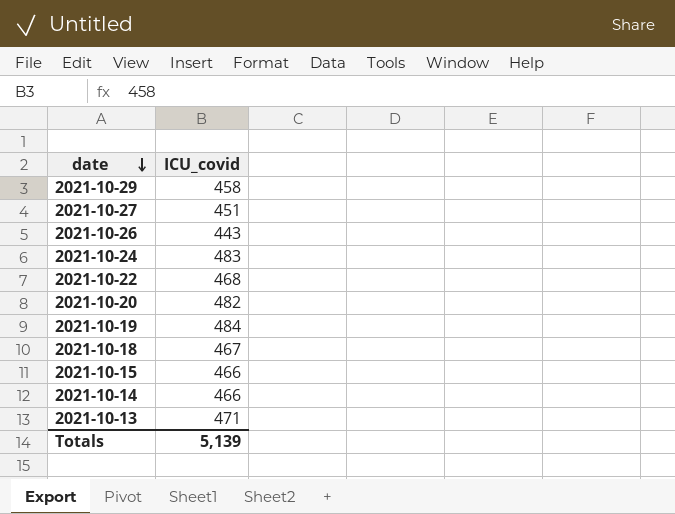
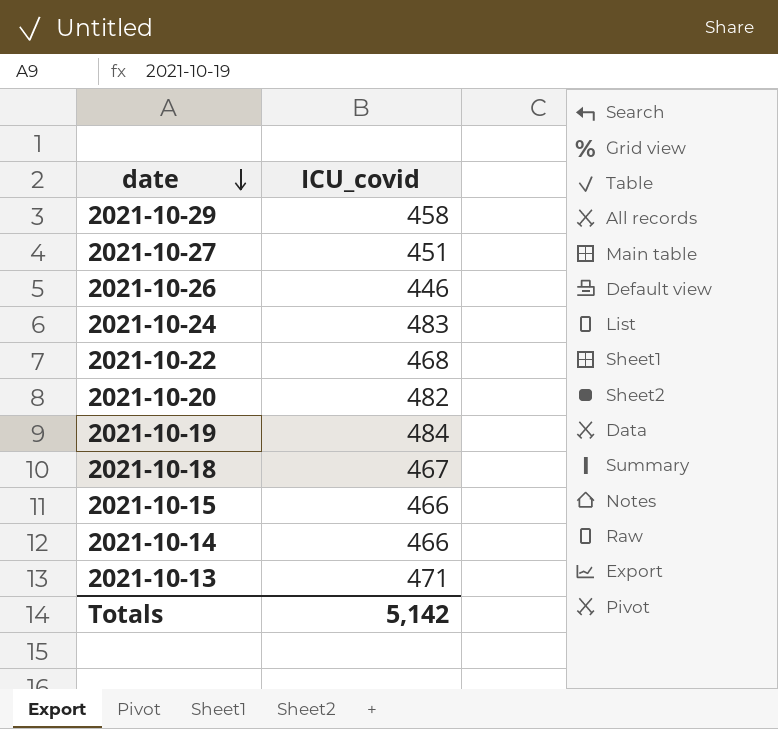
2021-10-26 | ICU_covid: 443 -> 446
Totals | ICU_covid: 5,139 -> 5,142

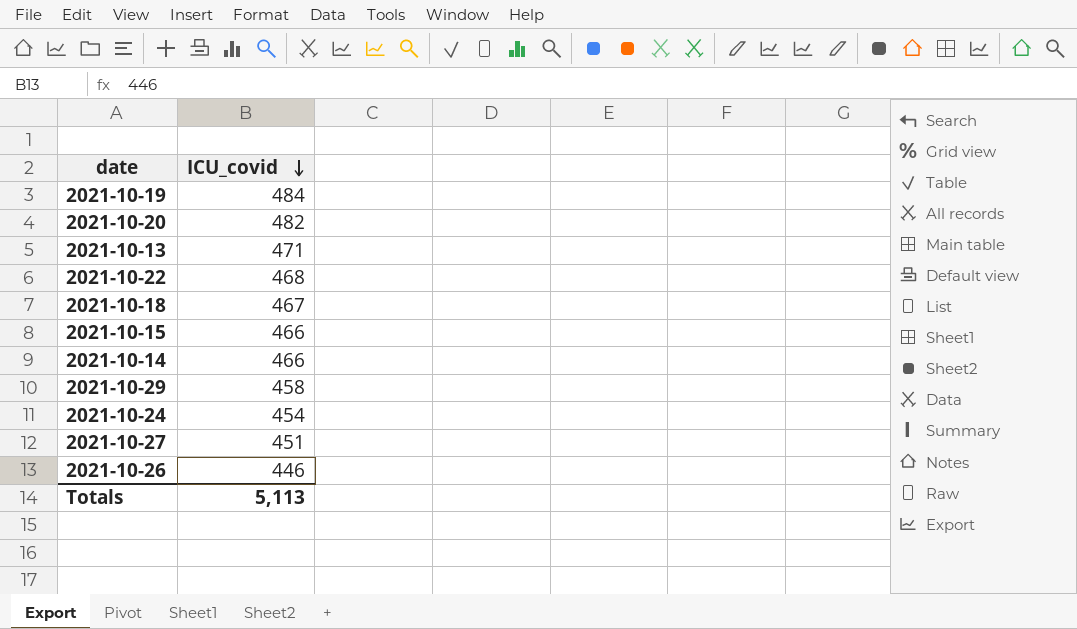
row order: date descending -> ICU_covid descending
2021-10-24 | ICU_covid: 483 -> 454
Totals | ICU_covid: 5,142 -> 5,113

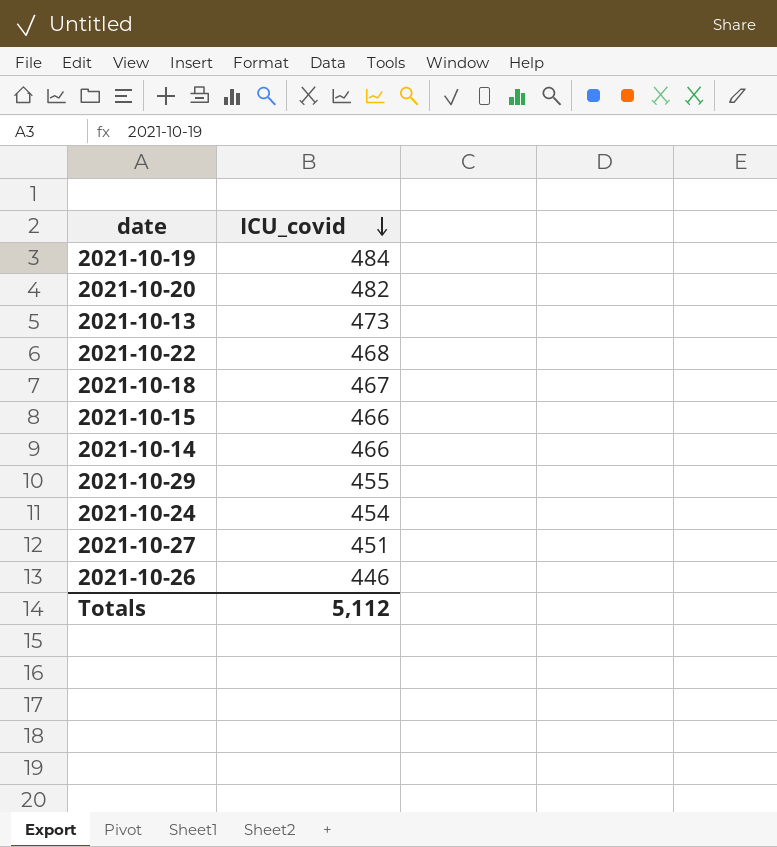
2021-10-13 | ICU_covid: 471 -> 473
2021-10-29 | ICU_covid: 458 -> 455
Totals | ICU_covid: 5,113 -> 5,112

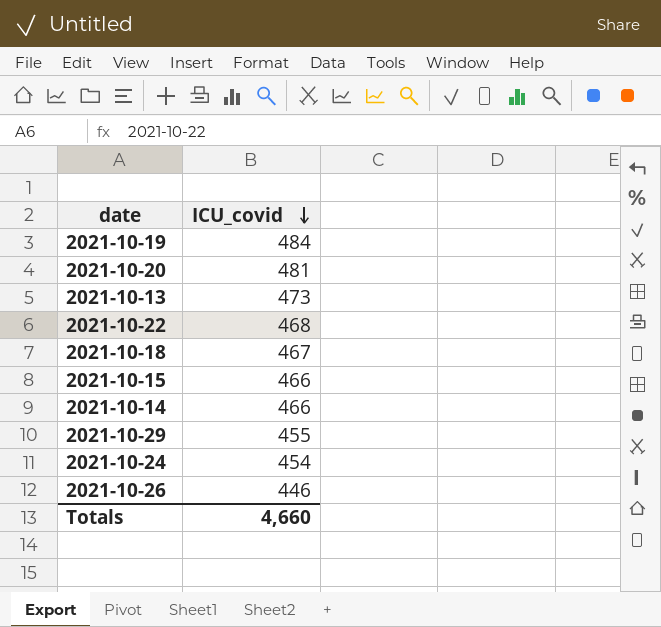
row 2021-10-27: 451 -> none
2021-10-20 | ICU_covid: 482 -> 481
Totals | ICU_covid: 5,112 -> 4,660

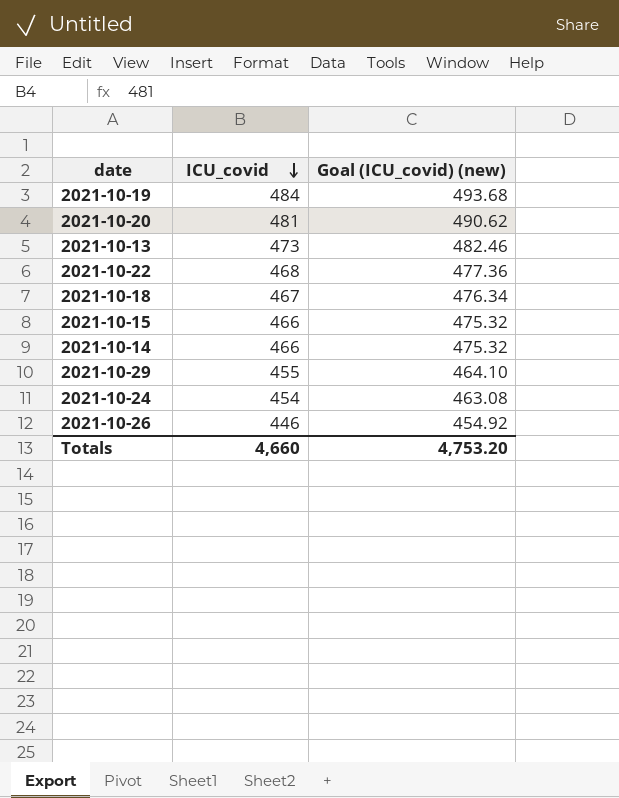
column Goal (ICU_covid) (new) | formula: none -> [ICU_covid] * 1.02

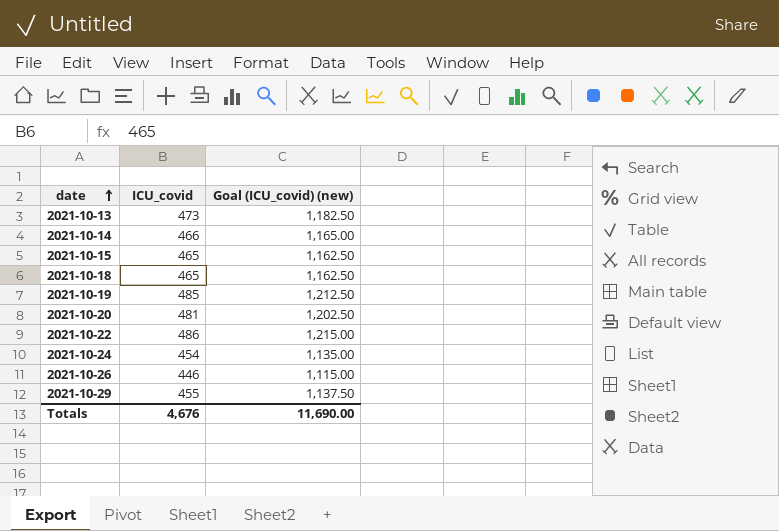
row order: ICU_covid descending -> date ascending
column Goal (ICU_covid) (new) | formula: [ICU_covid] * 1.02 -> [ICU_covid] * 2.5
2021-10-15 | ICU_covid: 466 -> 465
2021-10-18 | ICU_covid: 467 -> 465
2021-10-19 | ICU_covid: 484 -> 485
2021-10-22 | ICU_covid: 468 -> 486
Totals | ICU_covid: 4,660 -> 4,676
Totals | Goal (ICU_covid) (new): 4,753.20 -> 11,690.00

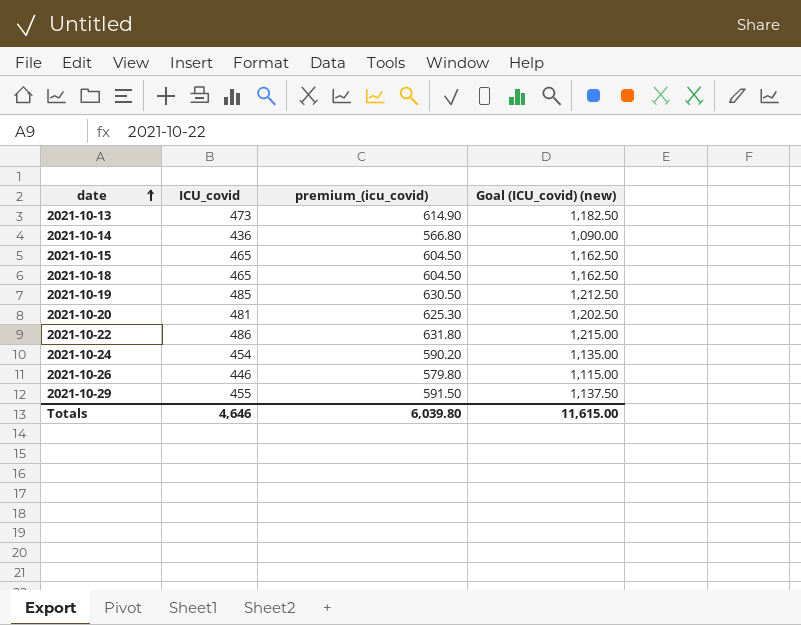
column premium_(icu_covid) | formula: none -> [ICU_covid] * 1.3
2021-10-14 | ICU_covid: 466 -> 436
2021-10-14 | Goal (ICU_covid) (new): 1,165.00 -> 1,090.00
Totals | ICU_covid: 4,676 -> 4,646
Totals | Goal (ICU_covid) (new): 11,690.00 -> 11,615.00

